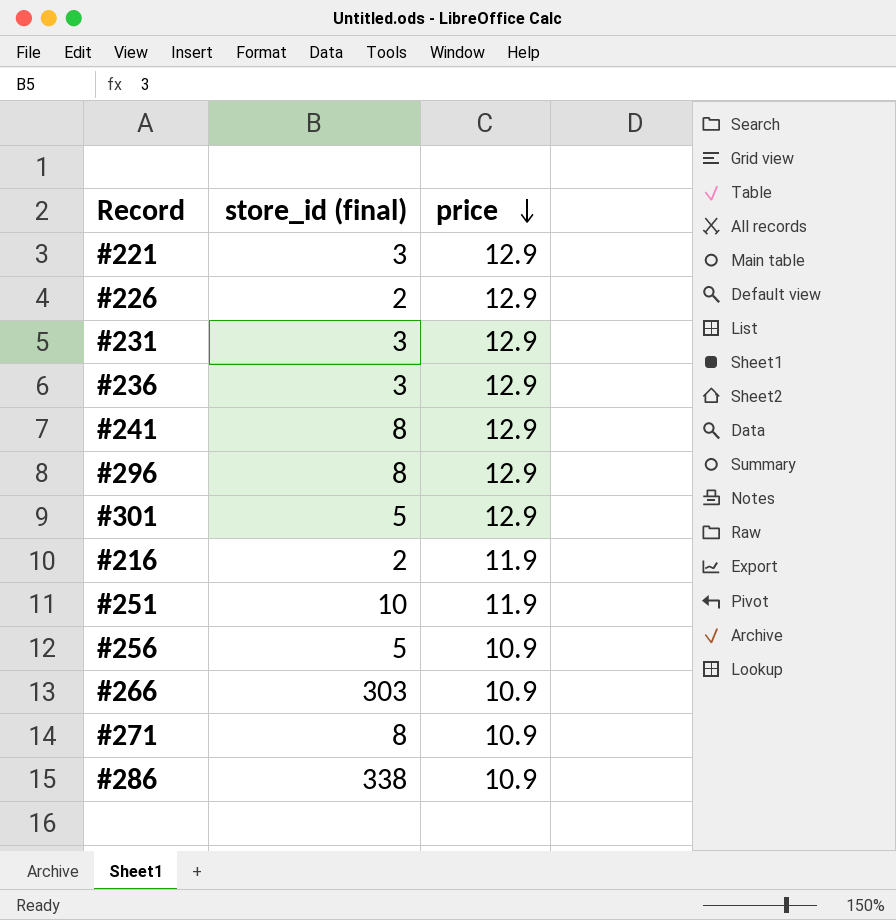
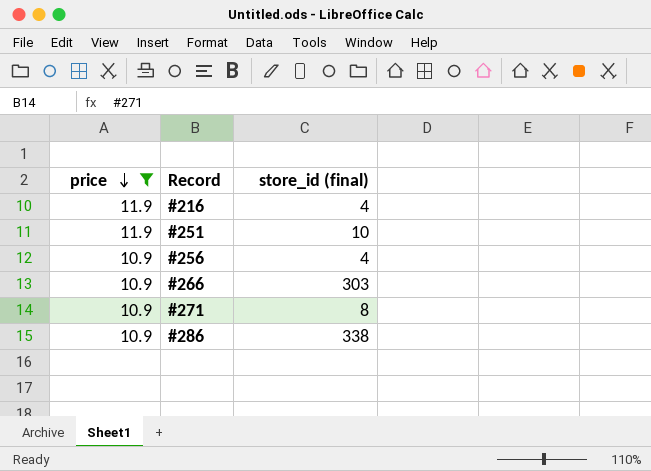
filter: none -> price != 12.9
column price | position: 3 -> 1
#216 | store_id (final): 2 -> 4
#256 | store_id (final): 5 -> 4

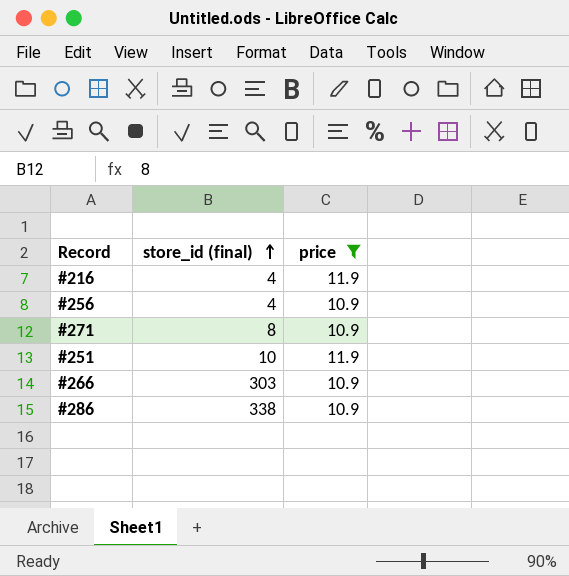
row order: price descending -> store_id (final) ascending
column price | position: 1 -> 3

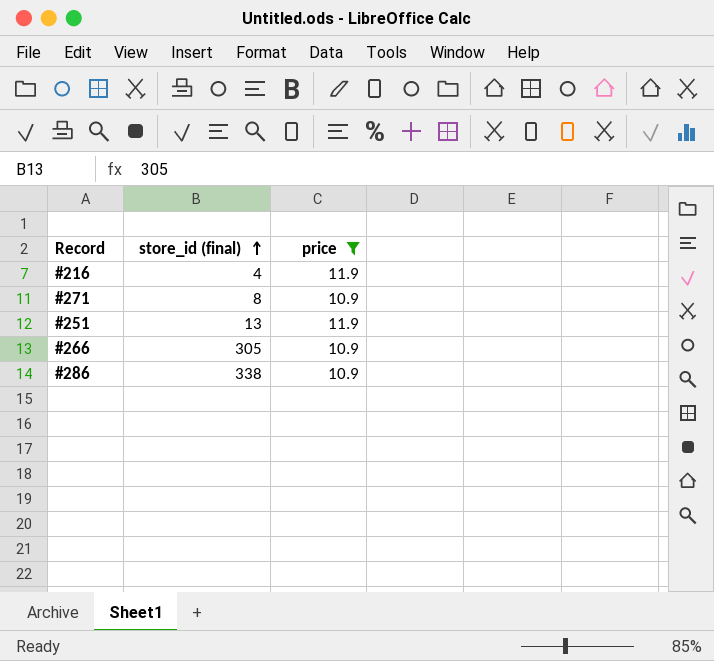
row #256: 4 | 10.9 -> none
#251 | store_id (final): 10 -> 13
#266 | store_id (final): 303 -> 305

